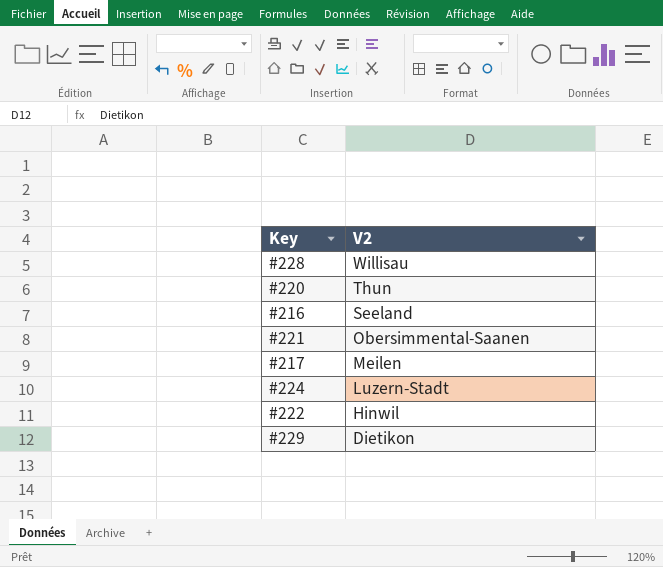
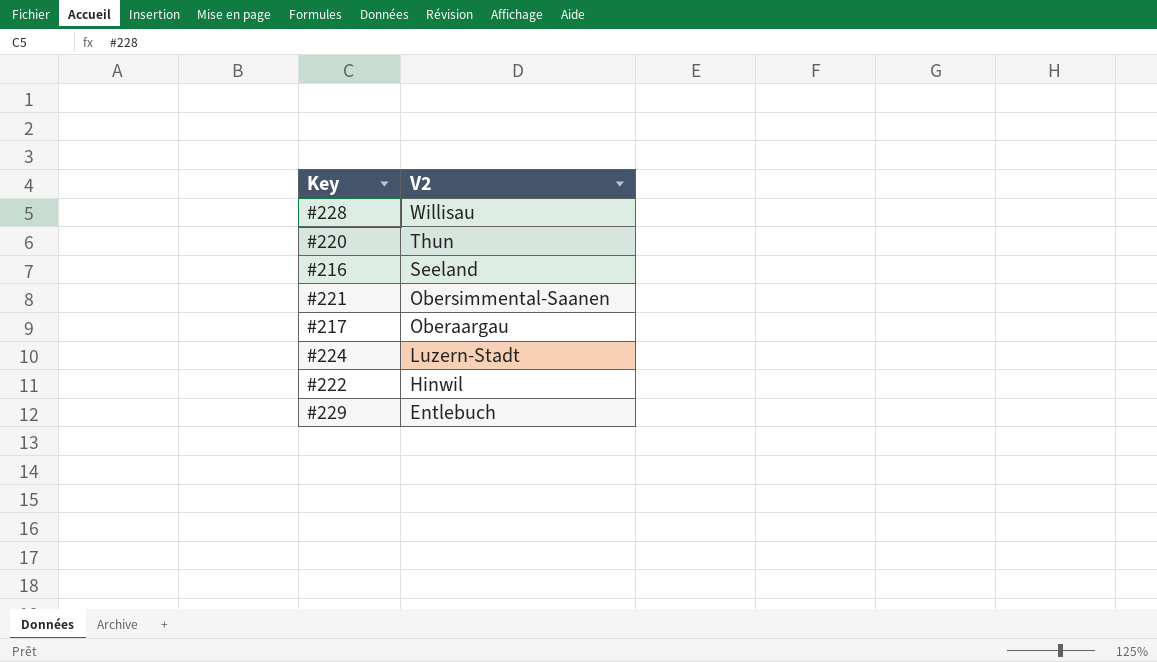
#217 | V2: Meilen -> Oberaargau
#229 | V2: Dietikon -> Entlebuch

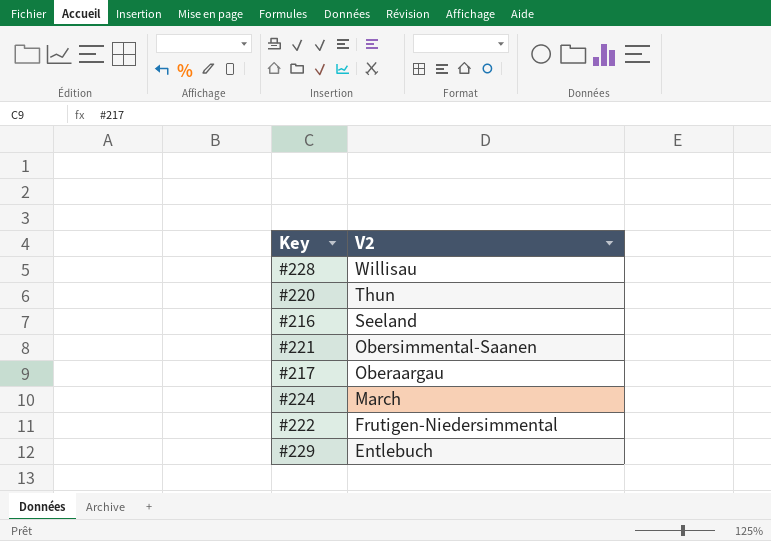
#224 | V2: Luzern-Stadt -> March
#222 | V2: Hinwil -> Frutigen-Niedersimmental

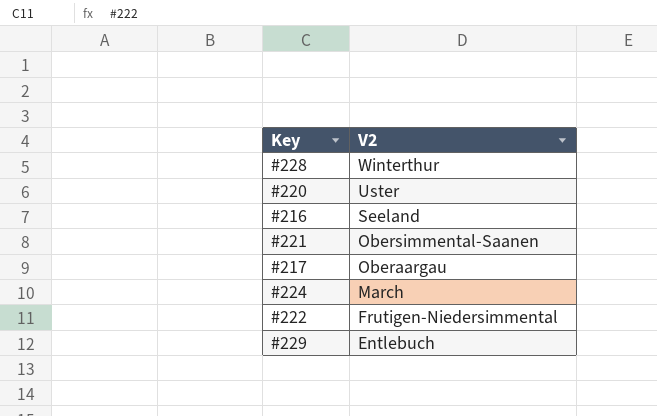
#228 | V2: Willisau -> Winterthur
#220 | V2: Thun -> Uster

